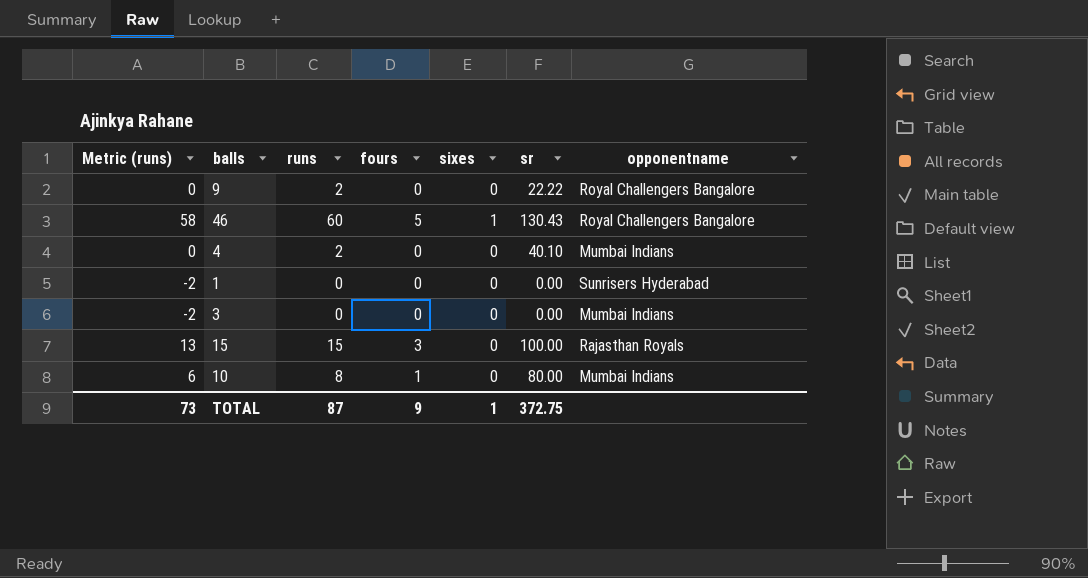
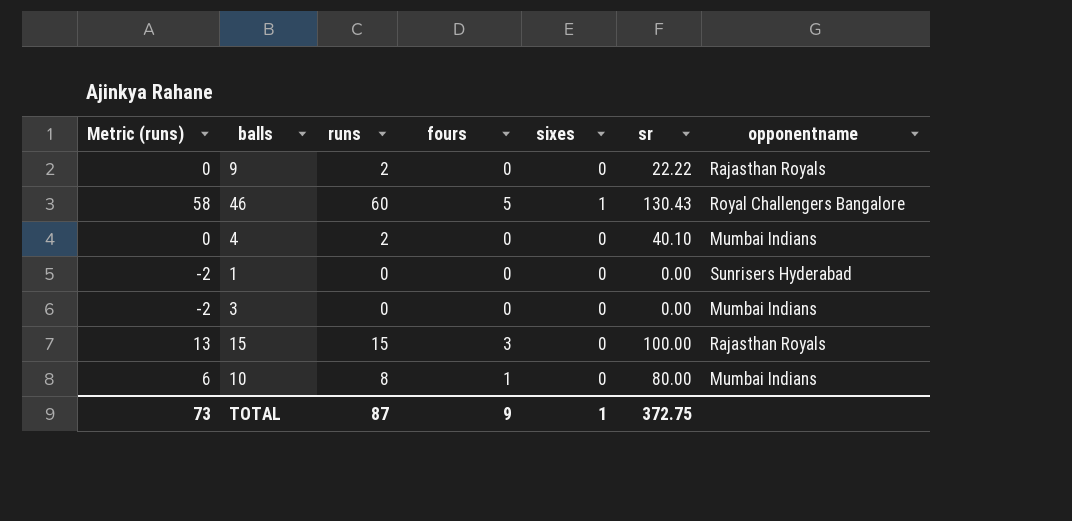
9 | opponentname: Royal Challengers Bangalore -> Rajasthan Royals

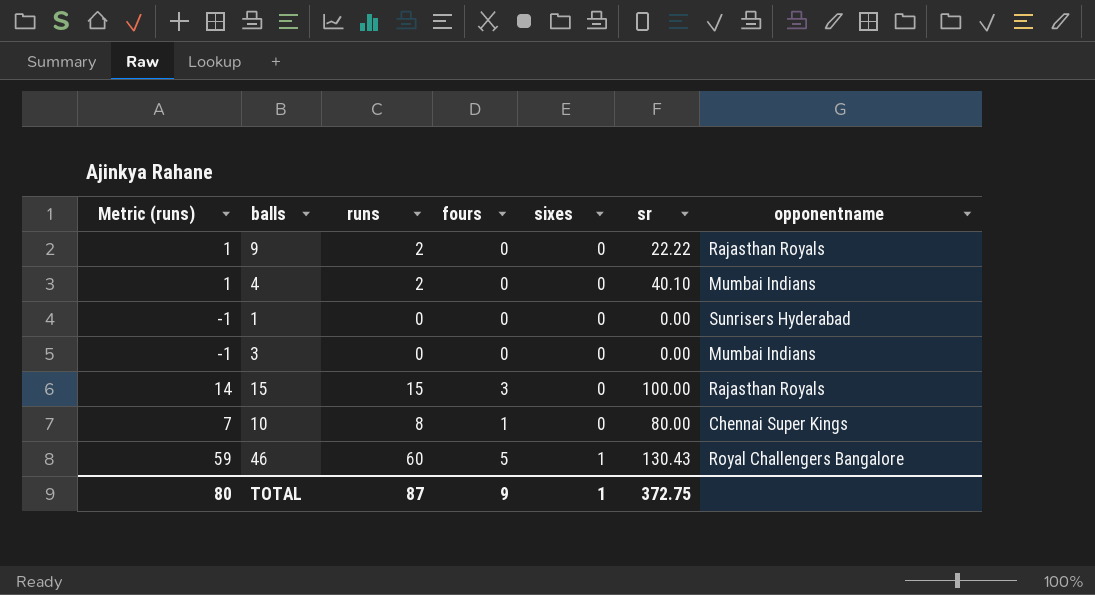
row order: none -> sixes ascending
column Metric (runs) | formula: [runs] - 2 -> [runs] - 1
10 | opponentname: Mumbai Indians -> Chennai Super Kings
TOTAL | Metric (runs): 73 -> 80

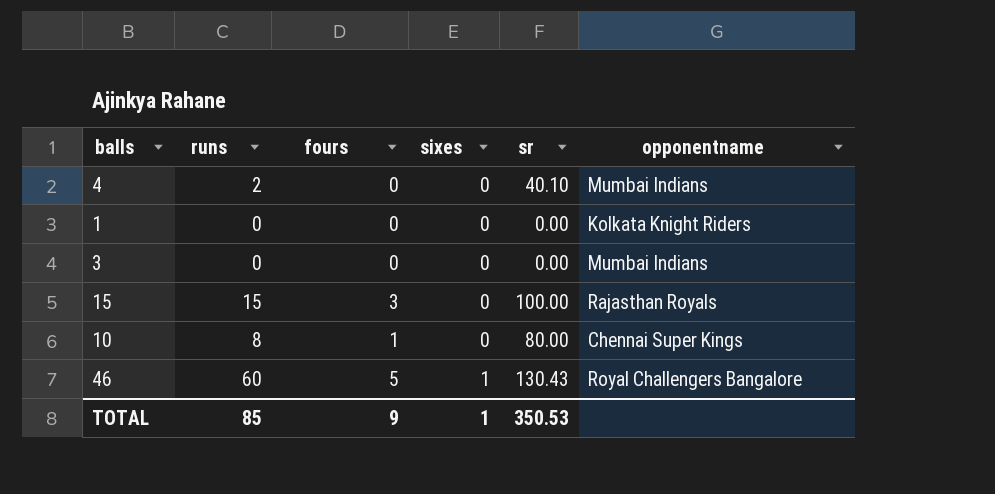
column Metric (runs) | formula: [runs] - 1 -> none
row 9: 1 | 2 | 0 | 0 | 22.22 | Rajasthan Royals -> none
1 | opponentname: Sunrisers Hyderabad -> Kolkata Knight Riders
TOTAL | runs: 87 -> 85
TOTAL | sr: 372.75 -> 350.53

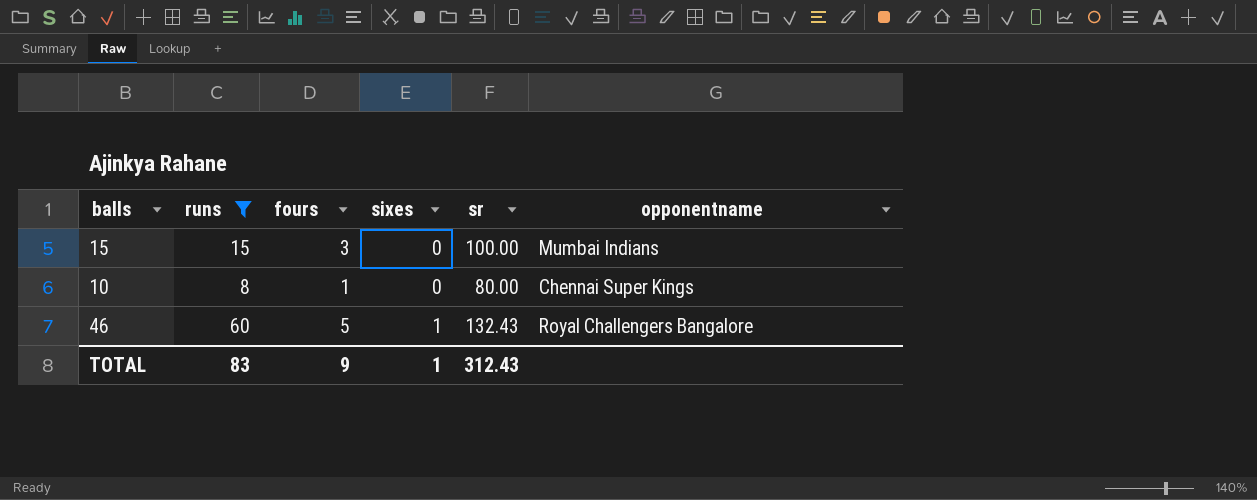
filter: none -> runs >= 8
15 | opponentname: Rajasthan Royals -> Mumbai Indians
46 | sr: 130.43 -> 132.43
TOTAL | runs: 85 -> 83
TOTAL | sr: 350.53 -> 312.43

